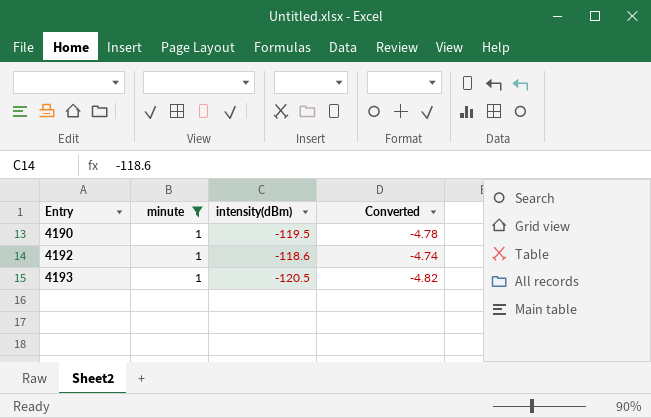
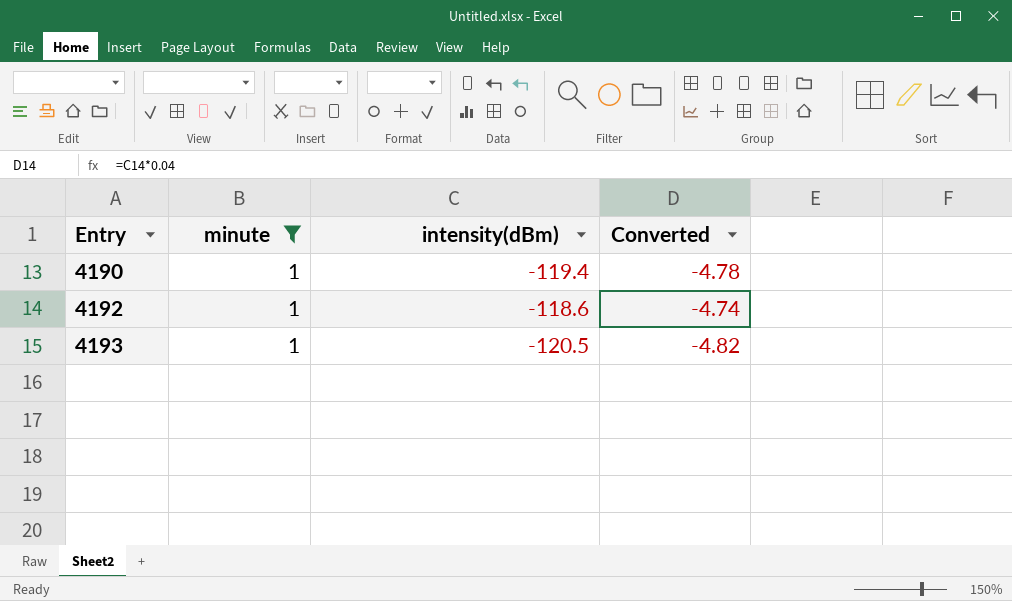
4190 | intensity(dBm): -119.5 -> -119.4

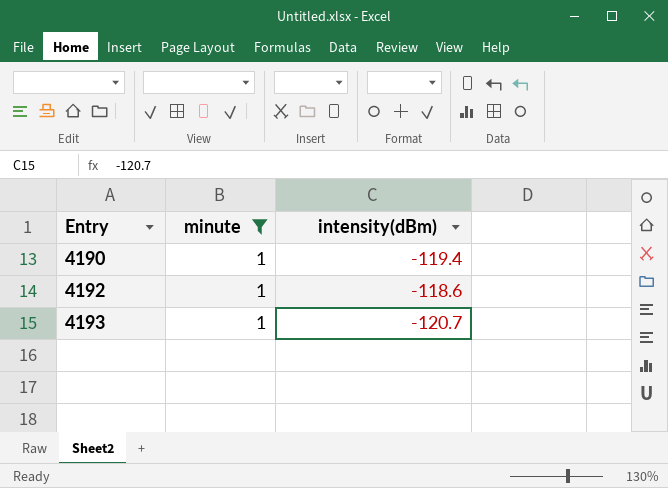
column Converted | formula: [intensity(dBm)] * 0.04 -> none
4193 | intensity(dBm): -120.5 -> -120.7

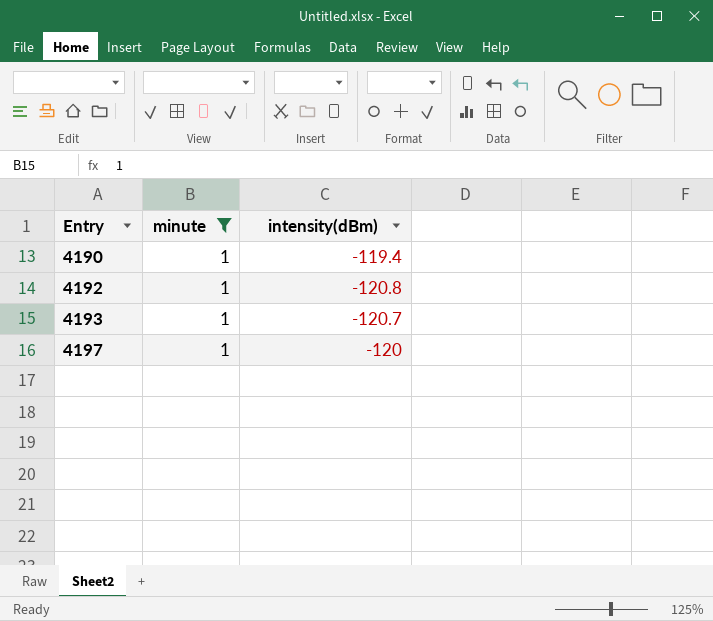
4192 | intensity(dBm): -118.6 -> -120.8
row 4197: none -> 1 | -120

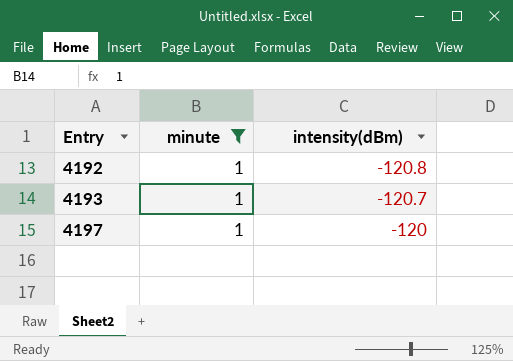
row 4190: 1 | -119.4 -> none

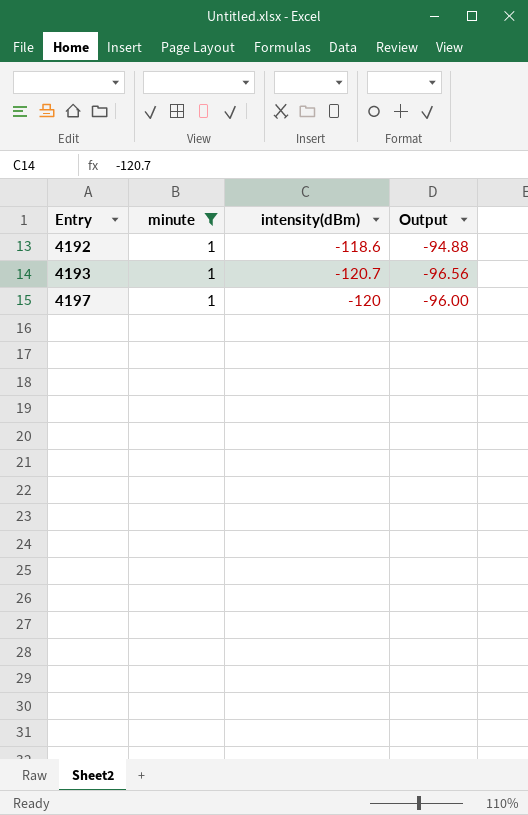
column Output | formula: none -> [intensity(dBm)] * 0.8
4192 | intensity(dBm): -120.8 -> -118.6

